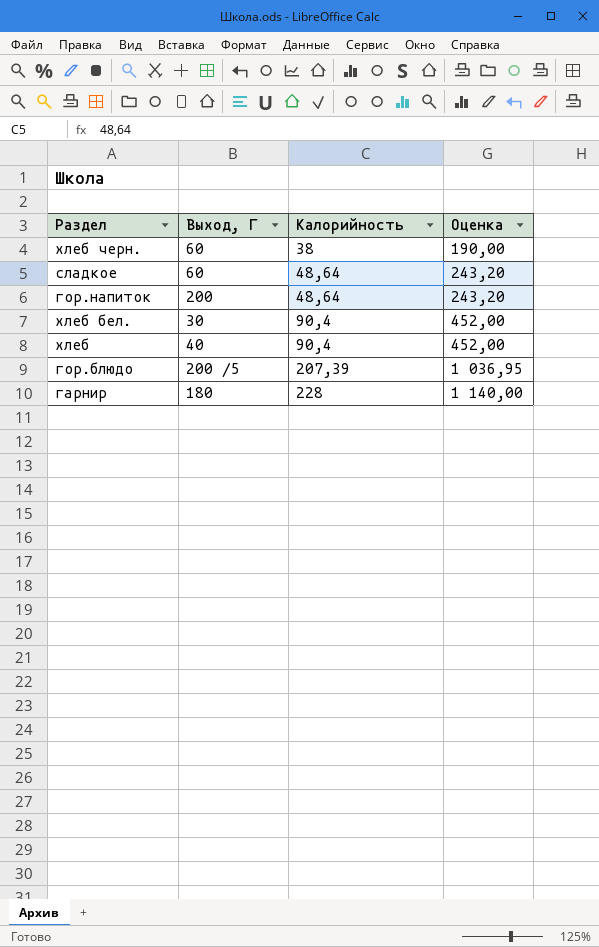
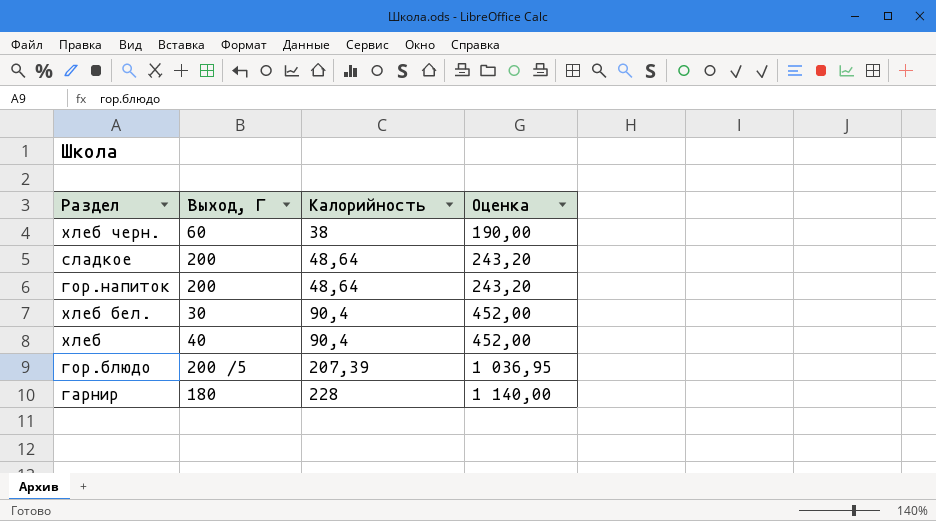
сладкое | Выход, Г: 60 -> 200

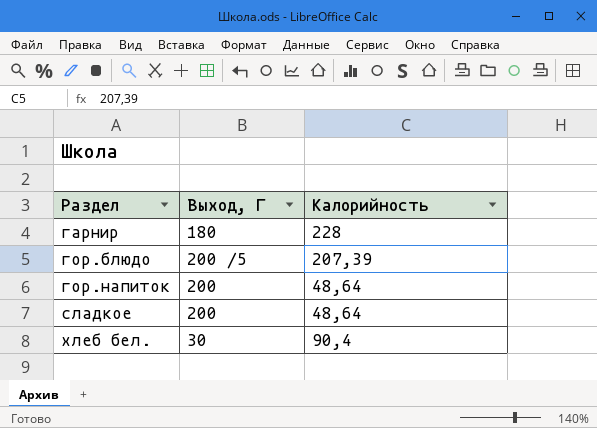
row order: Калорийность ascending -> Раздел ascending
column Оценка | formula: [Калорийность] * 5 -> none
row хлеб черн.: 60 | 38 | 190,00 -> none
row хлеб: 40 | 90,4 | 452,00 -> none

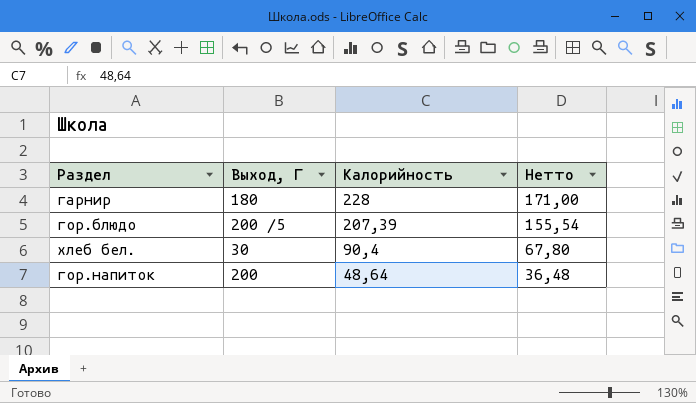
row order: Раздел ascending -> Калорийность descending
column Нетто | formula: none -> [Калорийность] * 0,75
row сладкое: 200 | 48,64 -> none

